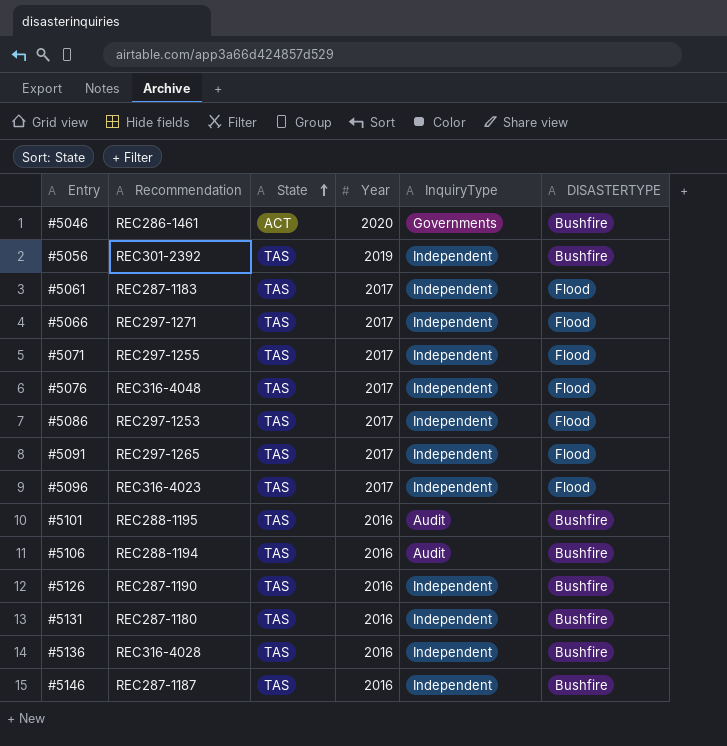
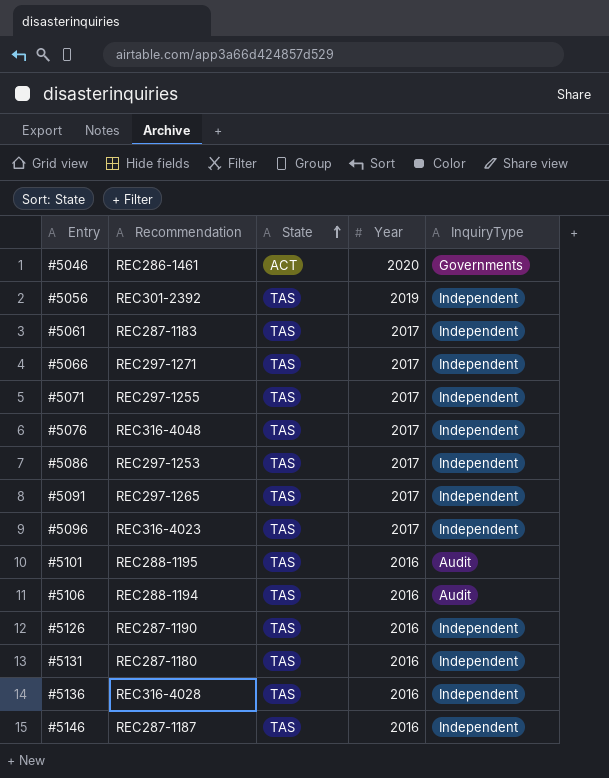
column DISASTERTYPE | position: 6 -> none

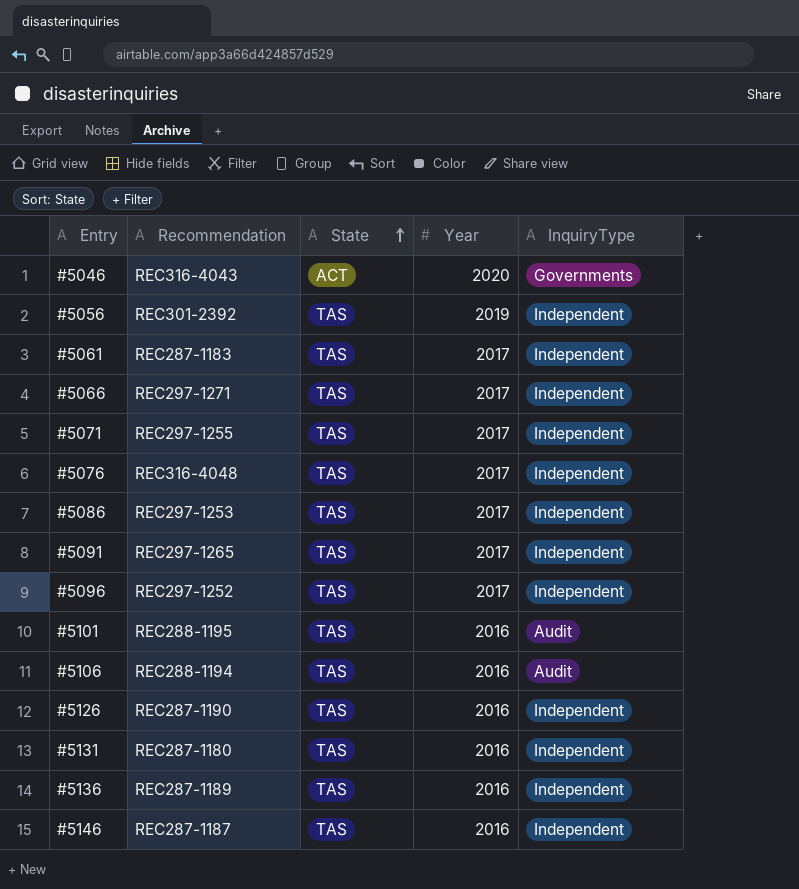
#5046 | Recommendation: REC286-1461 -> REC316-4043
#5096 | Recommendation: REC316-4023 -> REC297-1252
#5136 | Recommendation: REC316-4028 -> REC287-1189

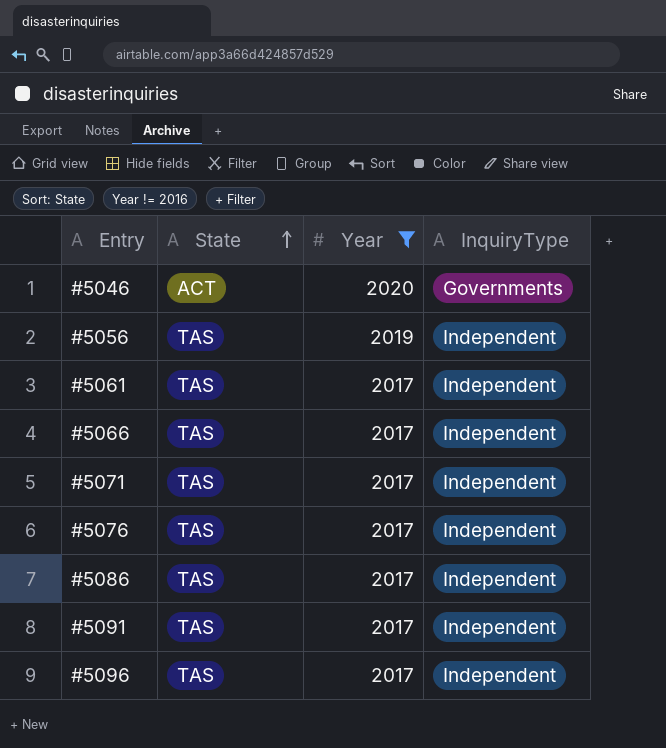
filter: none -> Year != 2016
column Recommendation | position: 2 -> none

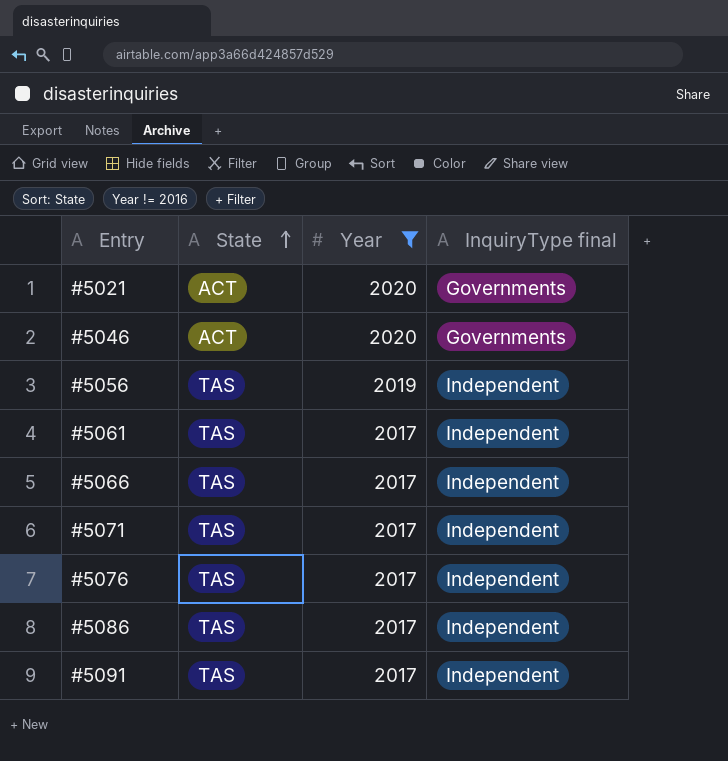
column name: InquiryType -> InquiryType final
row #5096: TAS | 2017 | Independent -> none
row #5021: none -> ACT | 2020 | Governments

